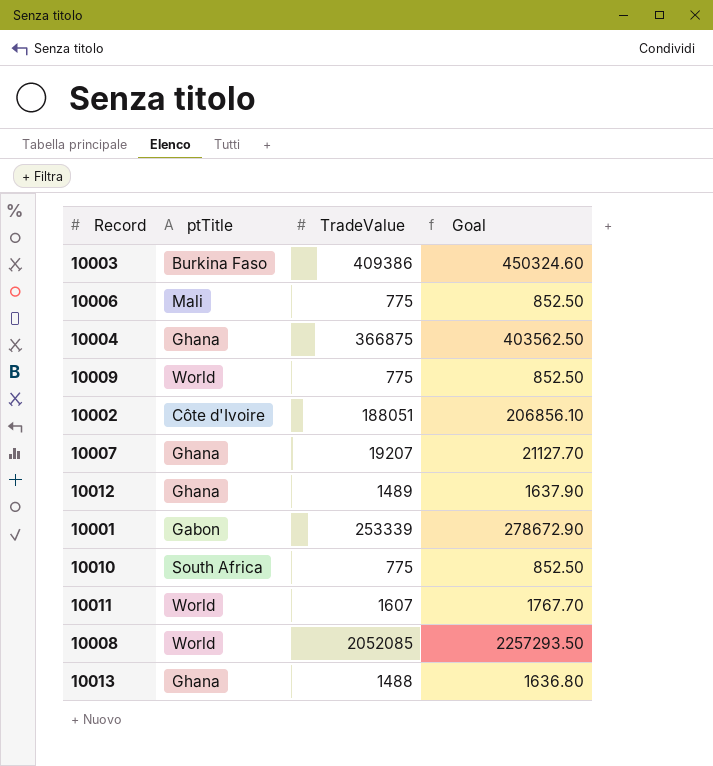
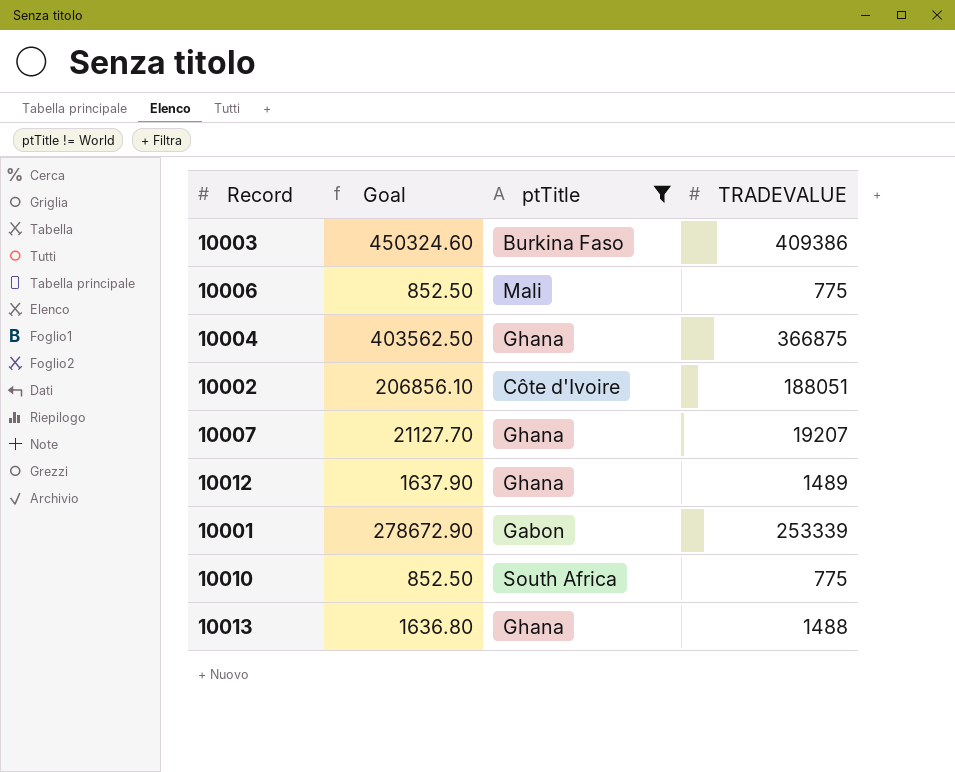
filter: none -> ptTitle != World
column Goal | position: 4 -> 2
column name: TradeValue -> TRADEVALUE

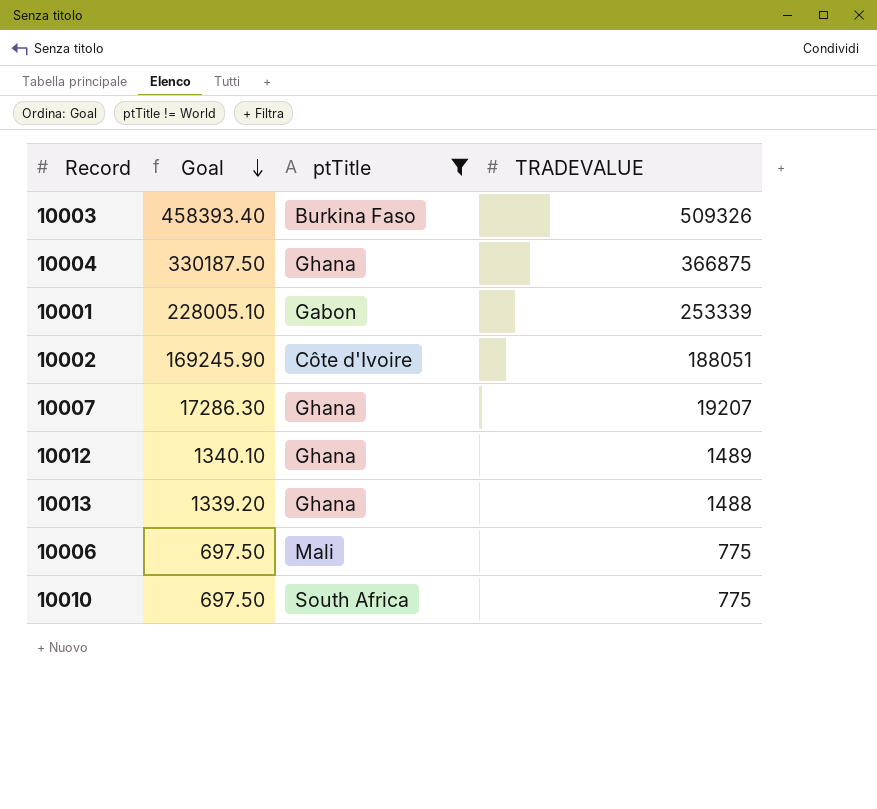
row order: none -> Goal descending
column Goal | formula: [TRADEVALUE] * 1.1 -> [TRADEVALUE] * 0.9
10003 | TRADEVALUE: 409386 -> 509326

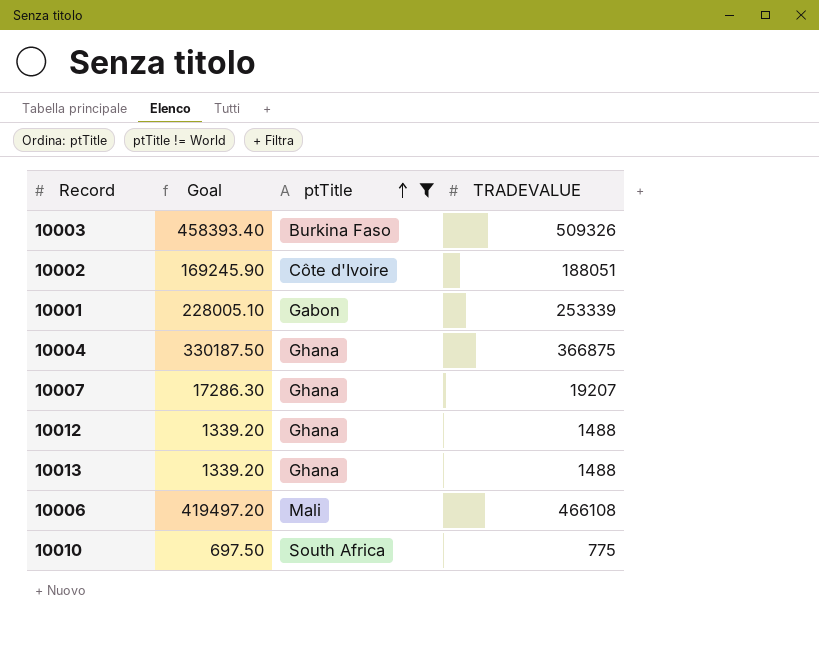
row order: Goal descending -> ptTitle ascending
10012 | Goal: 1340.10 -> 1339.20
10012 | TRADEVALUE: 1489 -> 1488
10006 | Goal: 697.50 -> 419497.20
10006 | TRADEVALUE: 775 -> 466108

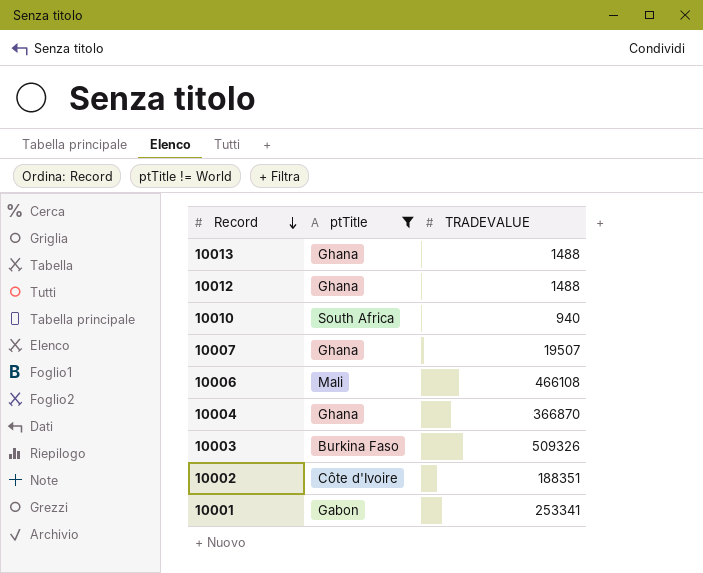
row order: ptTitle ascending -> Record descending
column Goal | formula: [TRADEVALUE] * 0.9 -> none
10010 | TRADEVALUE: 775 -> 940
10007 | TRADEVALUE: 19207 -> 19507
10004 | TRADEVALUE: 366875 -> 366870
10002 | TRADEVALUE: 188051 -> 188351
10001 | TRADEVALUE: 253339 -> 253341

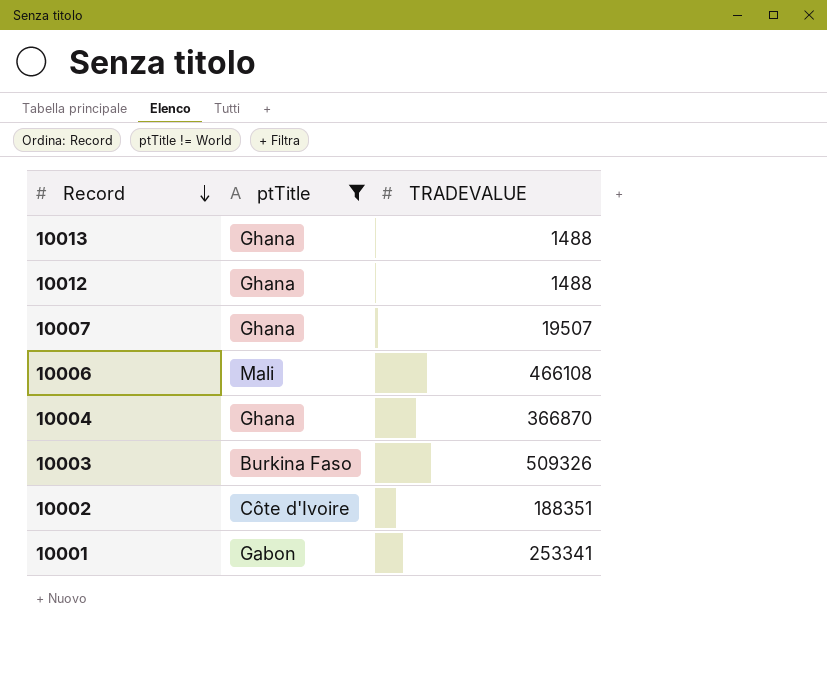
row 10010: South Africa | 940 -> none

